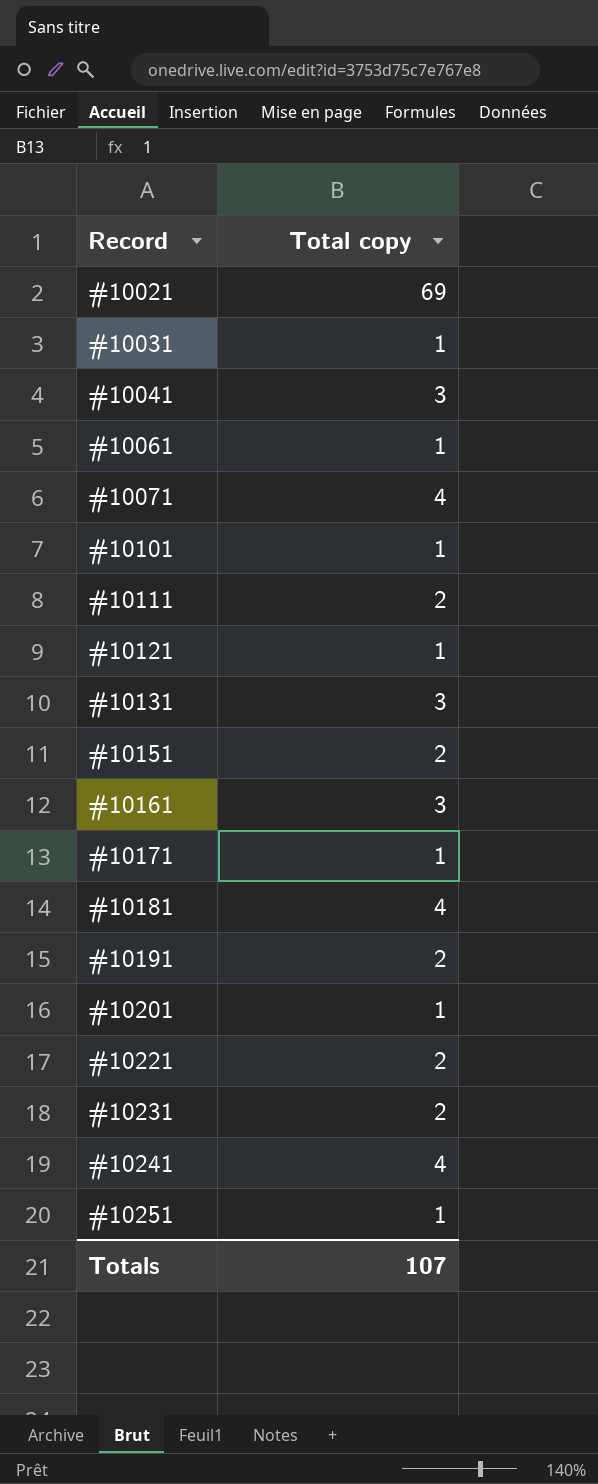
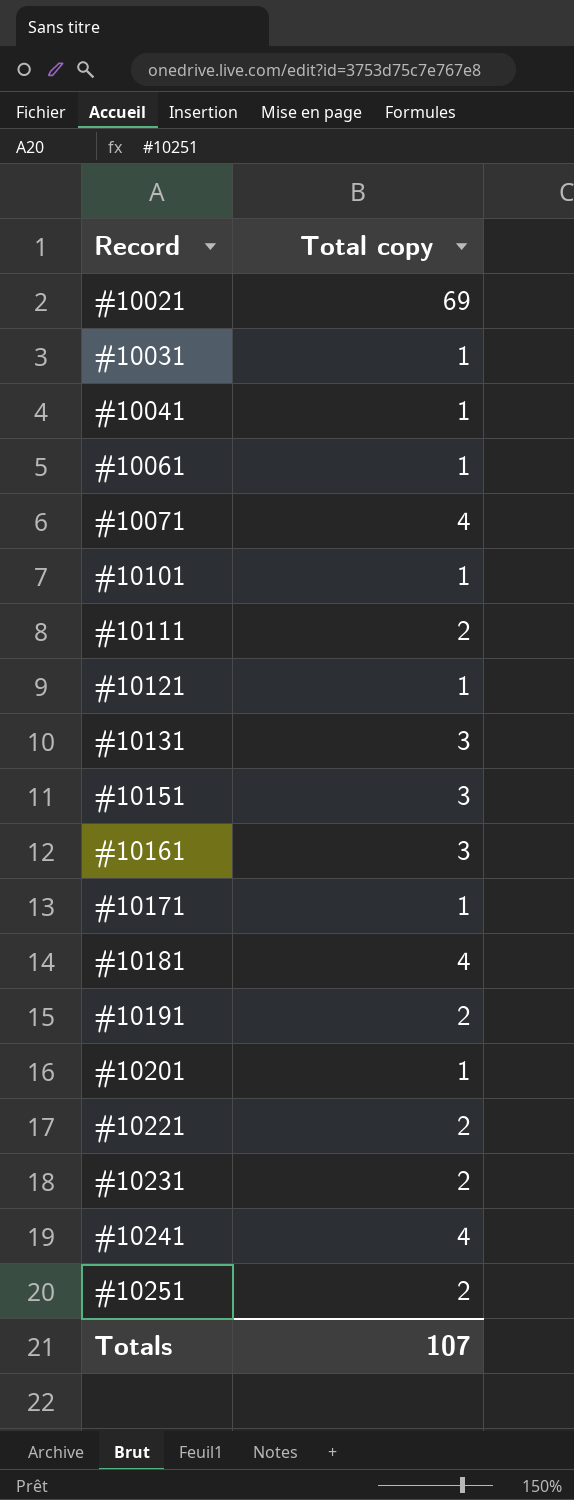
#10041 | Total copy: 3 -> 1
#10151 | Total copy: 2 -> 3
#10251 | Total copy: 1 -> 2

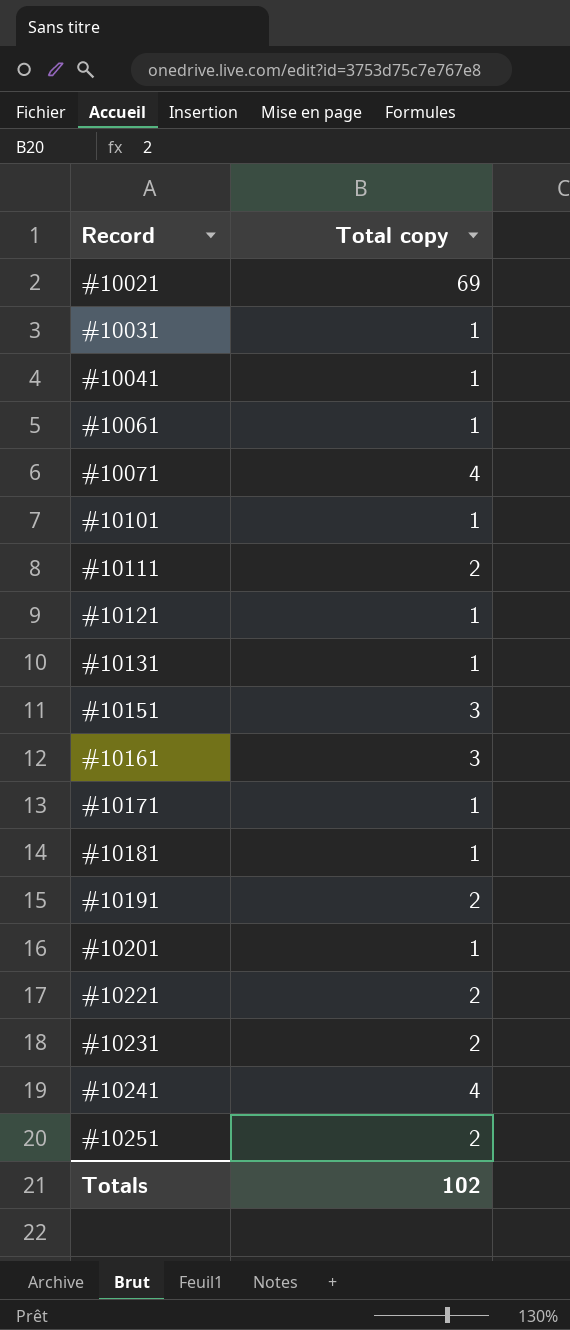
#10131 | Total copy: 3 -> 1
#10181 | Total copy: 4 -> 1
Totals | Total copy: 107 -> 102

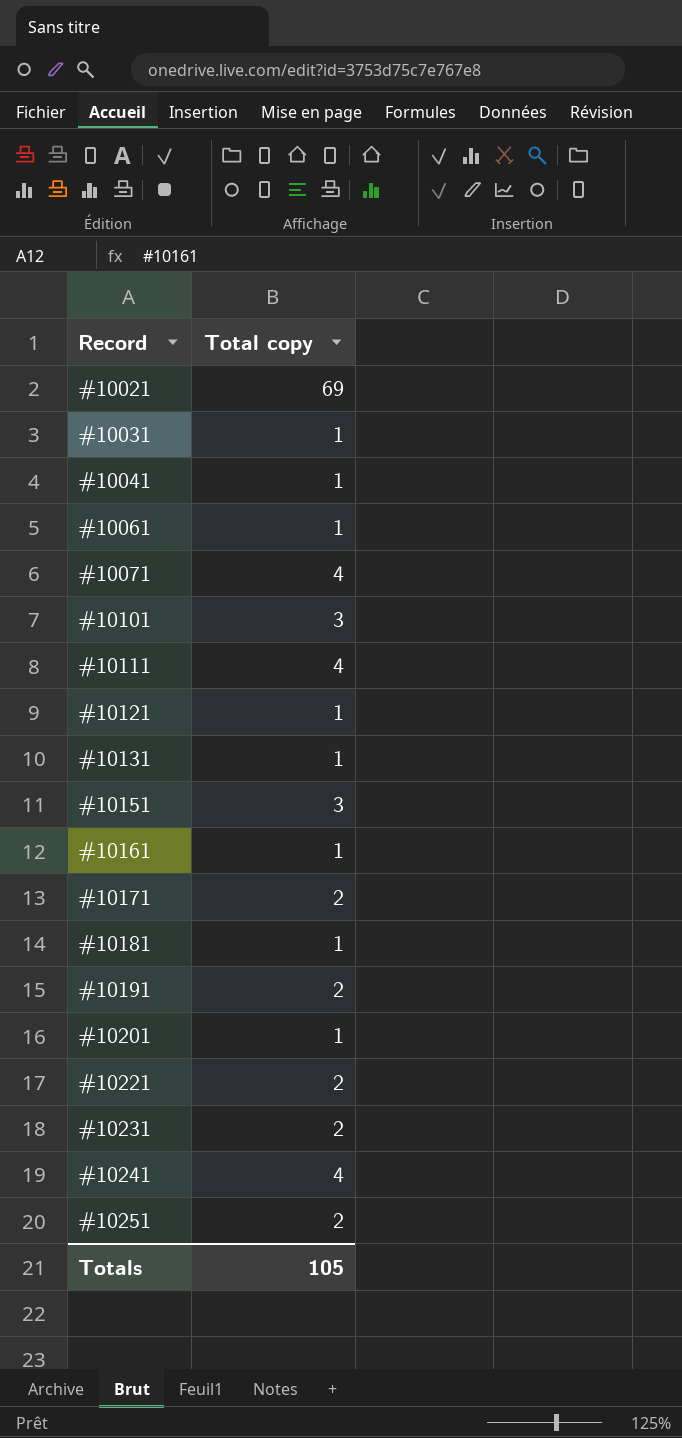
#10101 | Total copy: 1 -> 3
#10111 | Total copy: 2 -> 4
#10161 | Total copy: 3 -> 1
#10171 | Total copy: 1 -> 2
Totals | Total copy: 102 -> 105

